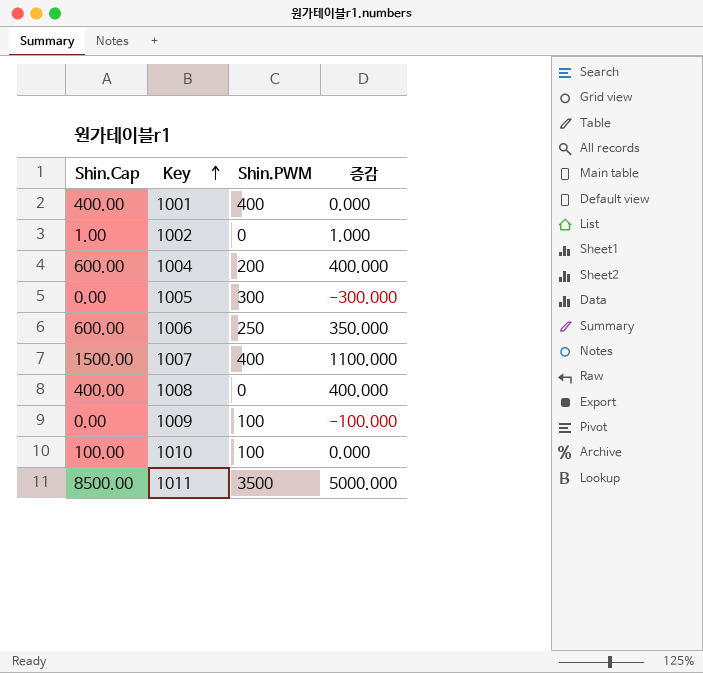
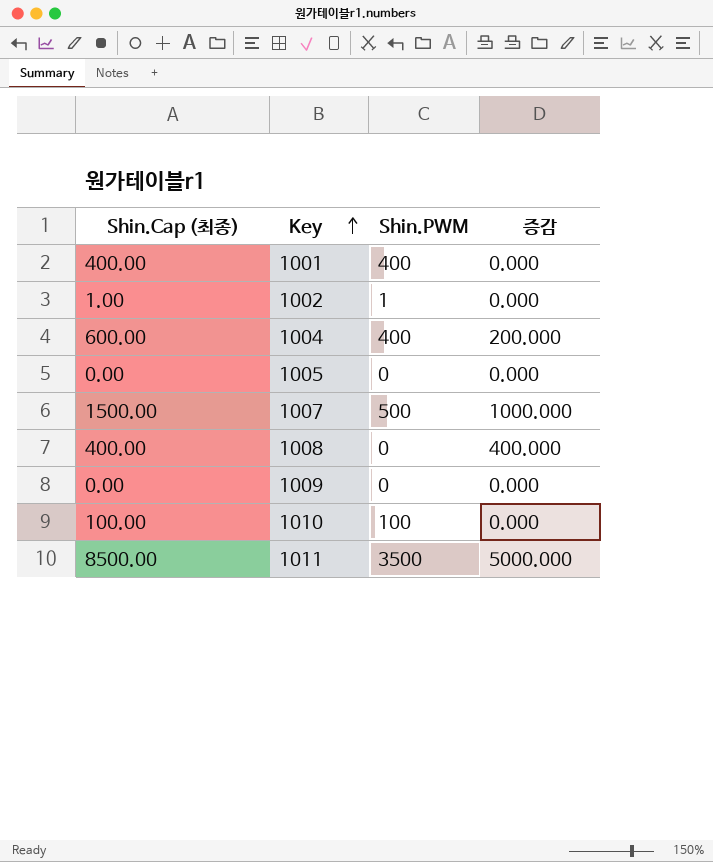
column name: Shin.Cap -> Shin.Cap (최종)
row 1006: 600.00 | 250 | 350.000 -> none
1002 | Shin.PWM: 0 -> 1
1002 | 증감: 1.000 -> 0.000
1004 | Shin.PWM: 200 -> 400
1004 | 증감: 400.000 -> 200.000
1005 | Shin.PWM: 300 -> 0
1005 | 증감: -300.000 -> 0.000
1007 | Shin.PWM: 400 -> 500
1007 | 증감: 1100.000 -> 1000.000
1009 | Shin.PWM: 100 -> 0
1009 | 증감: -100.000 -> 0.000

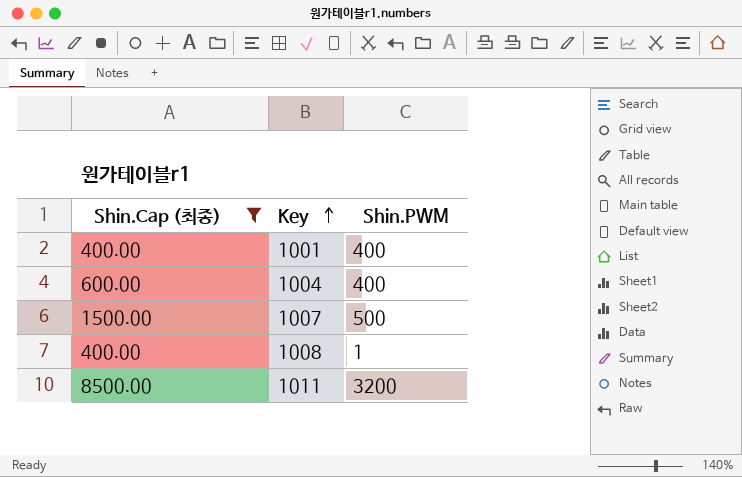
filter: none -> Shin.Cap (최종) >= 400.00
column 증감 | formula: [Shin.Cap (최종)] - [Shin.PWM] -> none
1008 | Shin.PWM: 0 -> 1
1011 | Shin.PWM: 3500 -> 3200

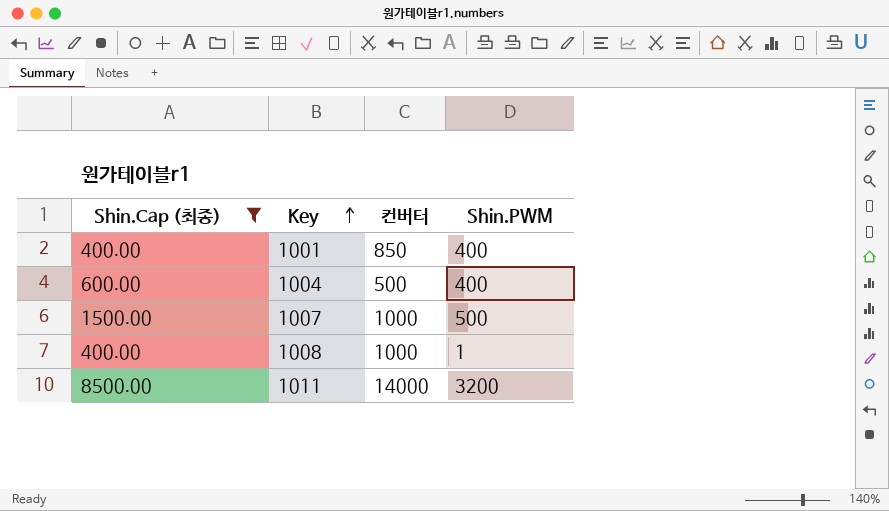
column 컨버터 | position: none -> 3

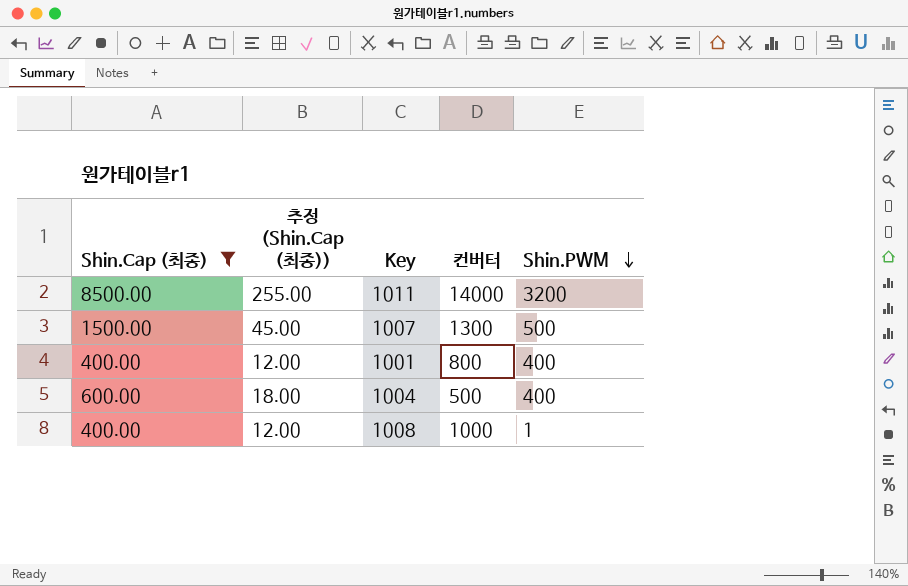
row order: Key ascending -> Shin.PWM descending
column 추정 (Shin.Cap (최종)) | formula: none -> [Shin.Cap (최종)] * 0.03
1007 | 컨버터: 1000 -> 1300
1001 | 컨버터: 850 -> 800

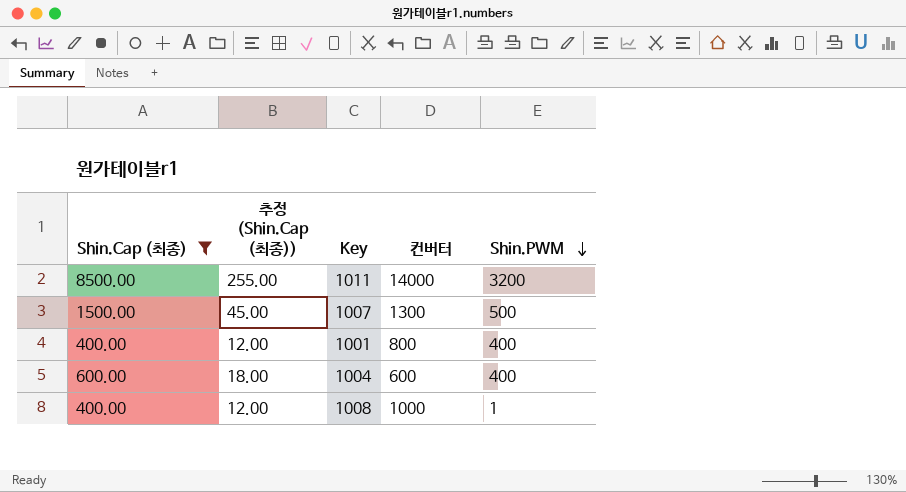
1004 | 컨버터: 500 -> 600

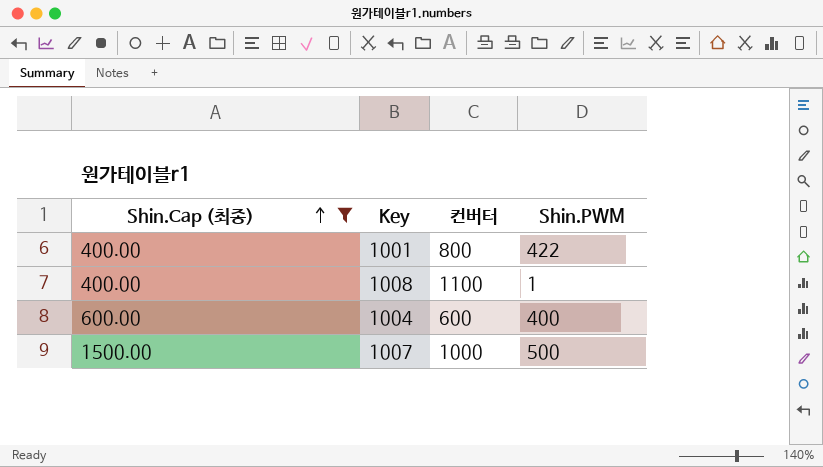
row order: Shin.PWM descending -> Shin.Cap (최종) ascending
column 추정 (Shin.Cap (최종)) | formula: [Shin.Cap (최종)] * 0.03 -> none
row 1011: 8500.00 | 255.00 | 14000 | 3200 -> none
1001 | Shin.PWM: 400 -> 422
1008 | 컨버터: 1000 -> 1100
1007 | 컨버터: 1300 -> 1000

